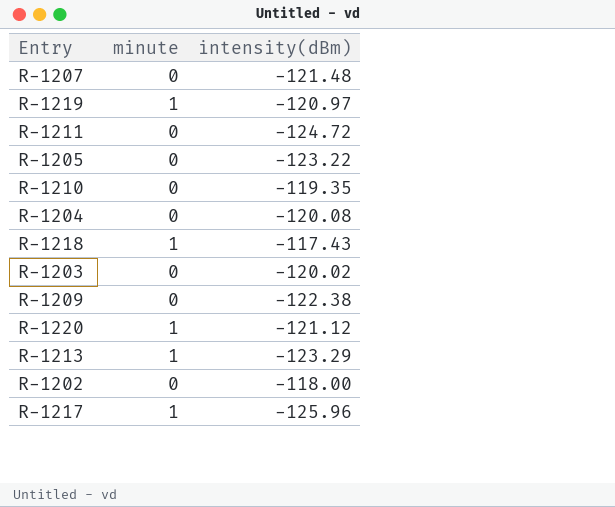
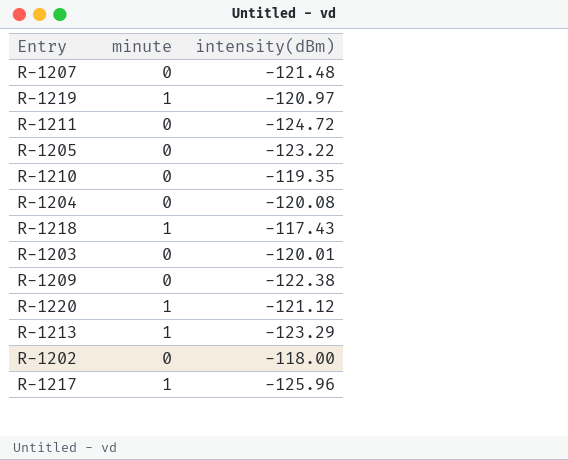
R-1203 | intensity(dBm): -120.02 -> -120.01

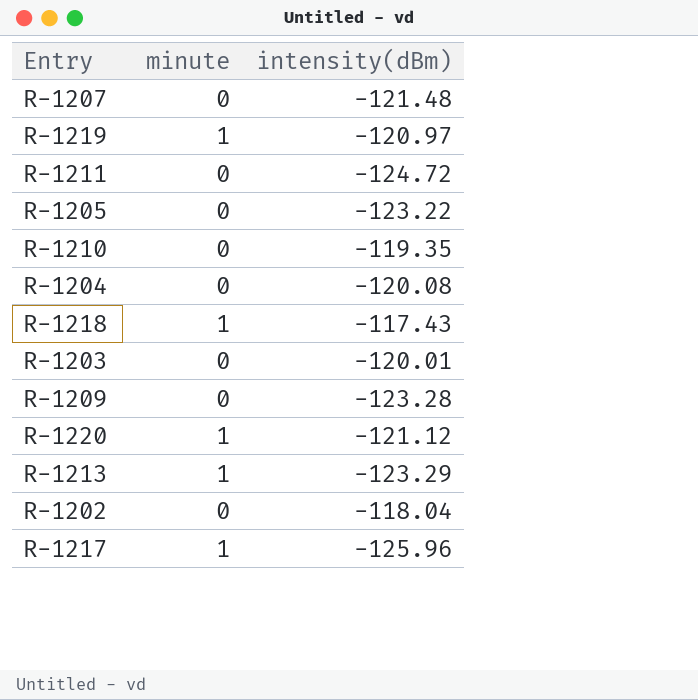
R-1209 | intensity(dBm): -122.38 -> -123.28
R-1202 | intensity(dBm): -118.00 -> -118.04

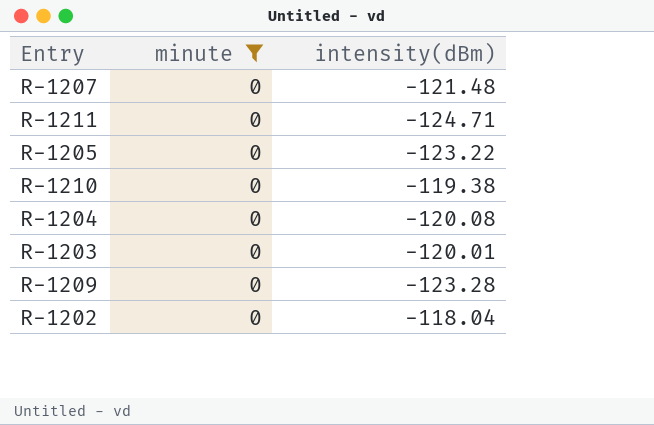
filter: none -> minute = 0
R-1211 | intensity(dBm): -124.72 -> -124.71
R-1210 | intensity(dBm): -119.35 -> -119.38

